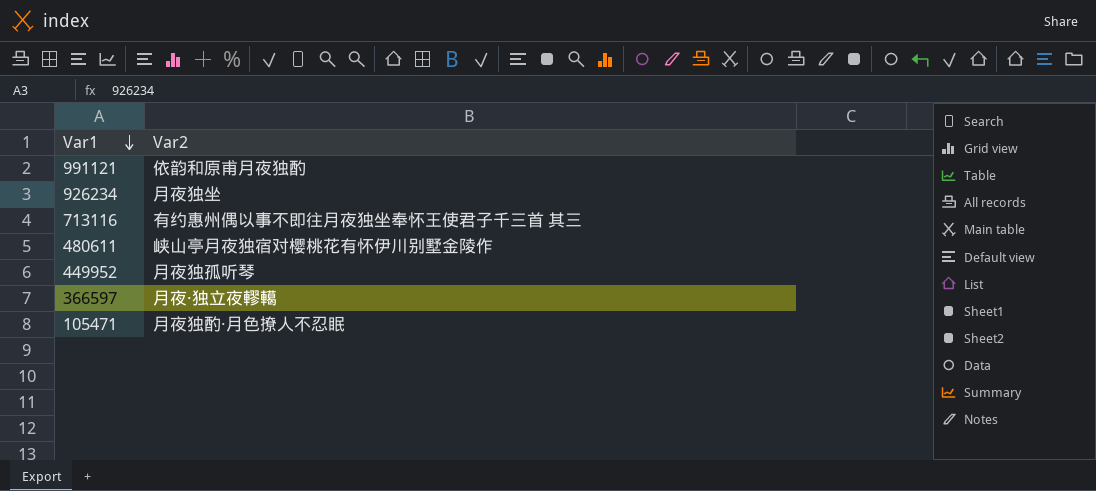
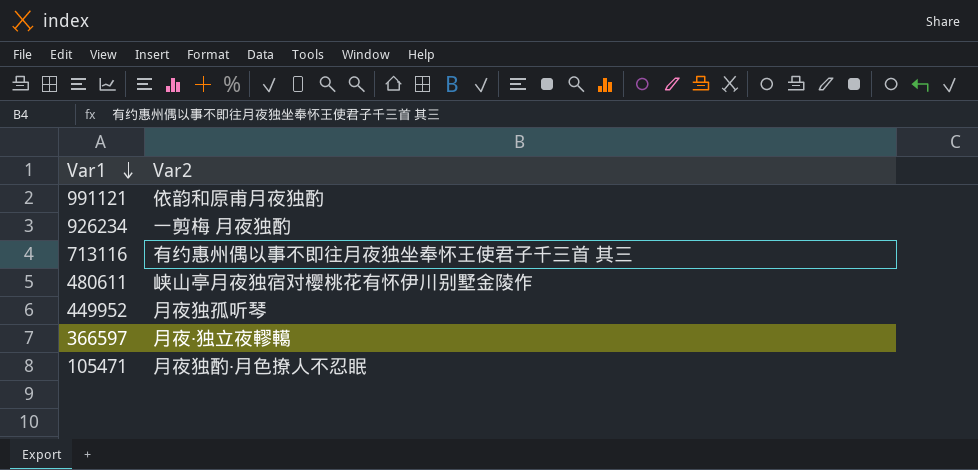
926234 | Var2: 月夜独坐 -> 一剪梅 月夜独酌

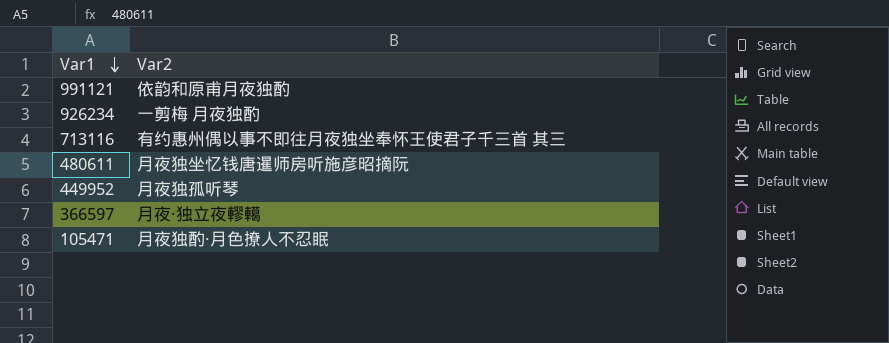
480611 | Var2: 峡山亭月夜独宿对樱桃花有怀伊川别墅金陵作 -> 月夜独坐忆钱唐暹师房听施彦昭摘阮

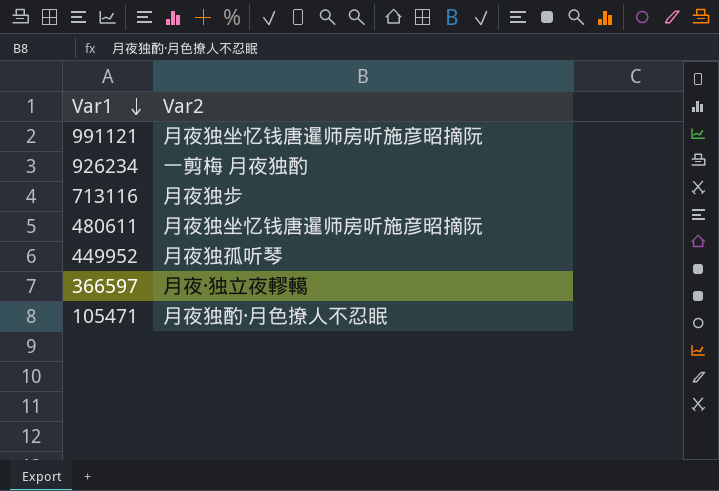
991121 | Var2: 依韵和原甫月夜独酌 -> 月夜独坐忆钱唐暹师房听施彦昭摘阮
713116 | Var2: 有约惠州偶以事不即往月夜独坐奉怀王使君子千三首 其三 -> 月夜独步

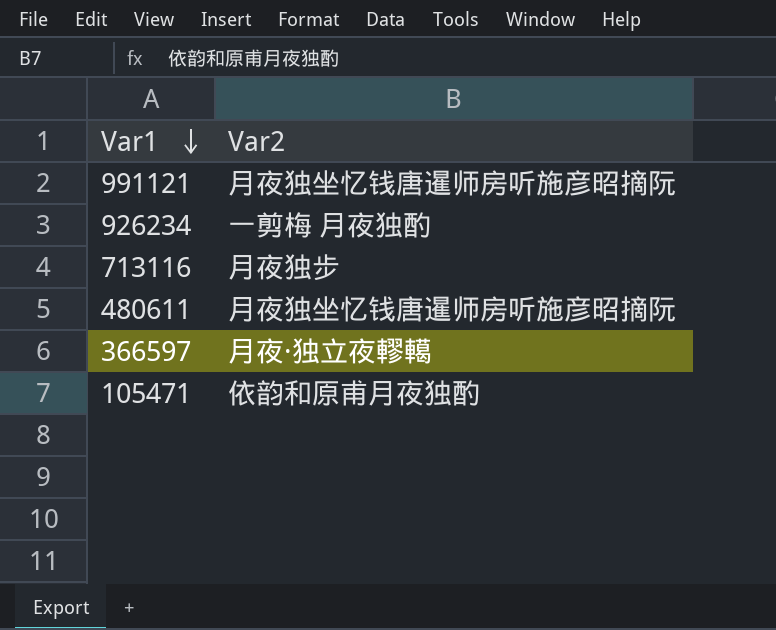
row 449952: 月夜独孤听琴 -> none
105471 | Var2: 月夜独酌·月色撩人不忍眠 -> 依韵和原甫月夜独酌

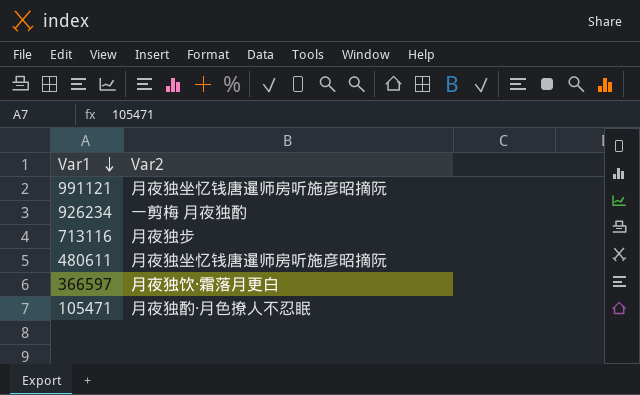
366597 | Var2: 月夜·独立夜轇轕 -> 月夜独饮·霜落月更白
105471 | Var2: 依韵和原甫月夜独酌 -> 月夜独酌·月色撩人不忍眠

